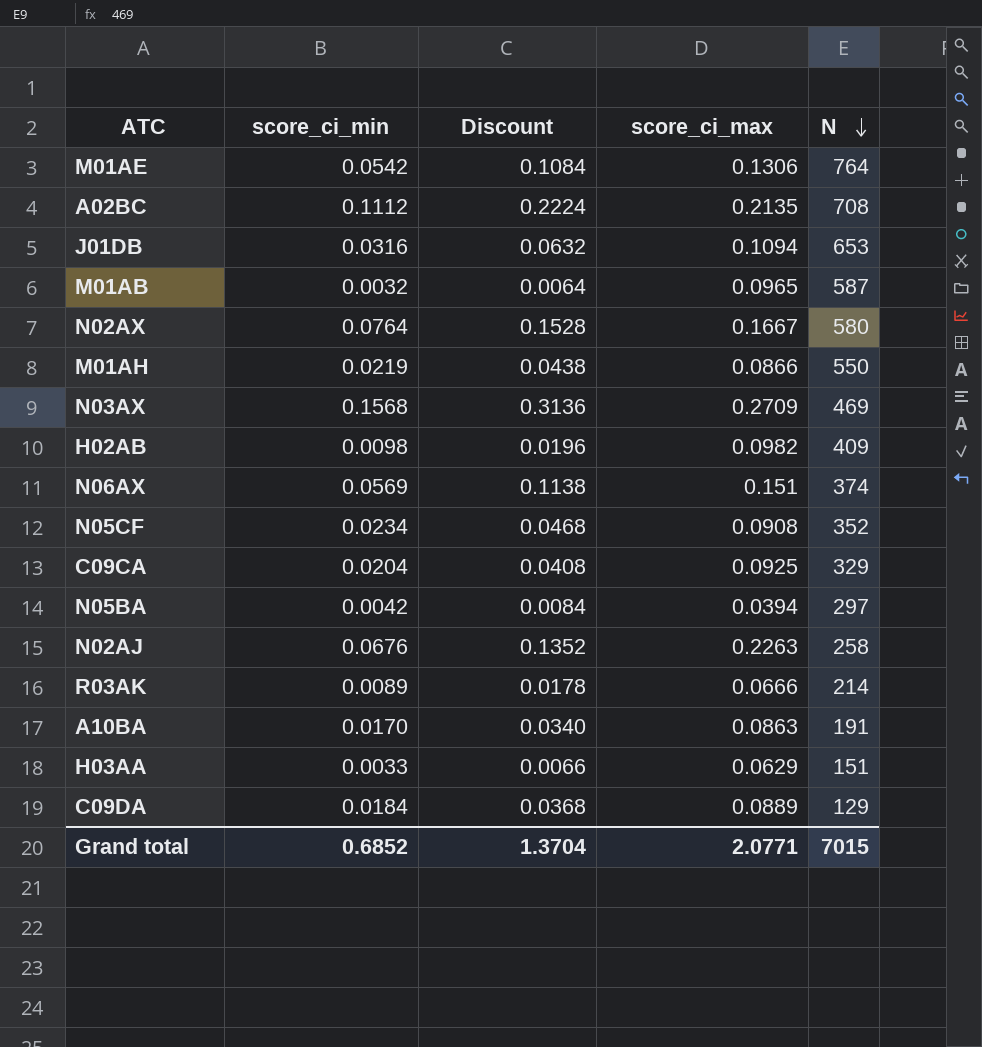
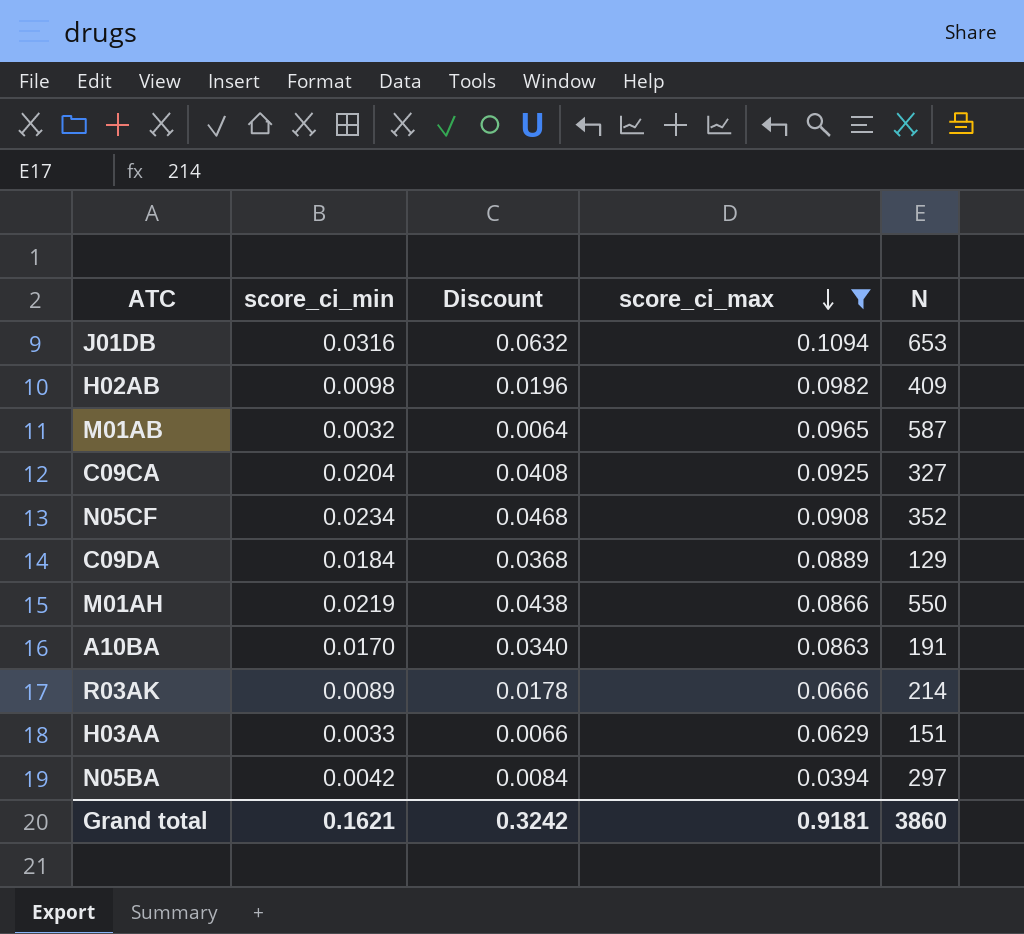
filter: none -> score_ci_max <= 0.1094
row order: N descending -> score_ci_max descending
C09CA | N: 329 -> 327
Grand total | score_ci_min: 0.6852 -> 0.1621
Grand total | Discount: 1.3704 -> 0.3242
Grand total | score_ci_max: 2.0771 -> 0.9181
Grand total | N: 7015 -> 3860

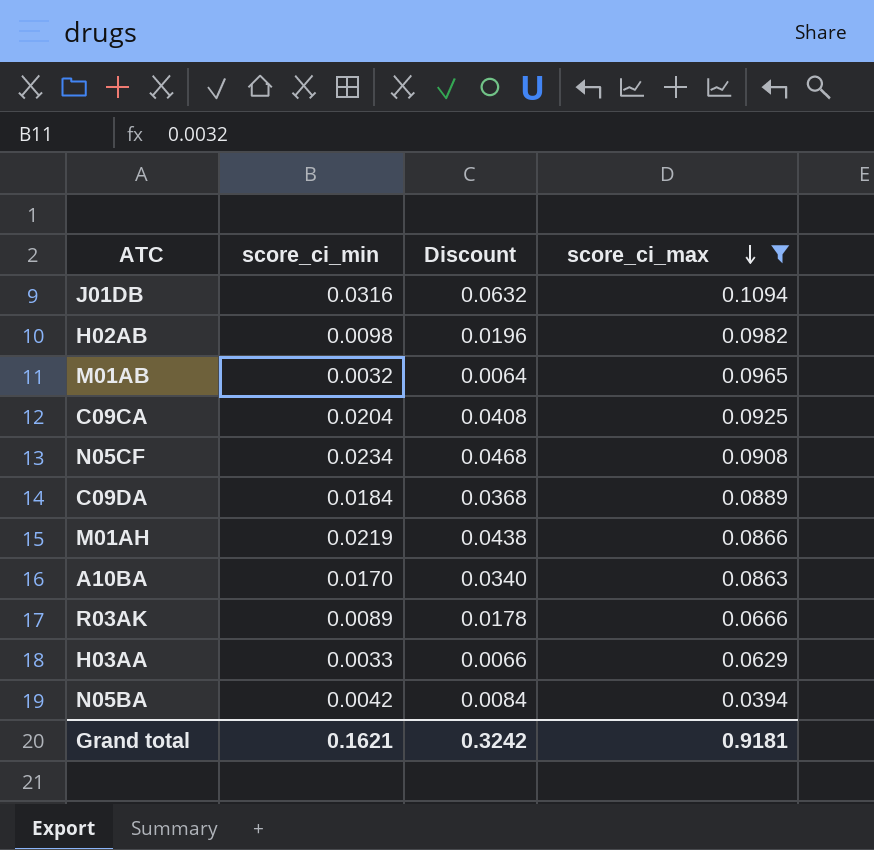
column N | position: 5 -> none

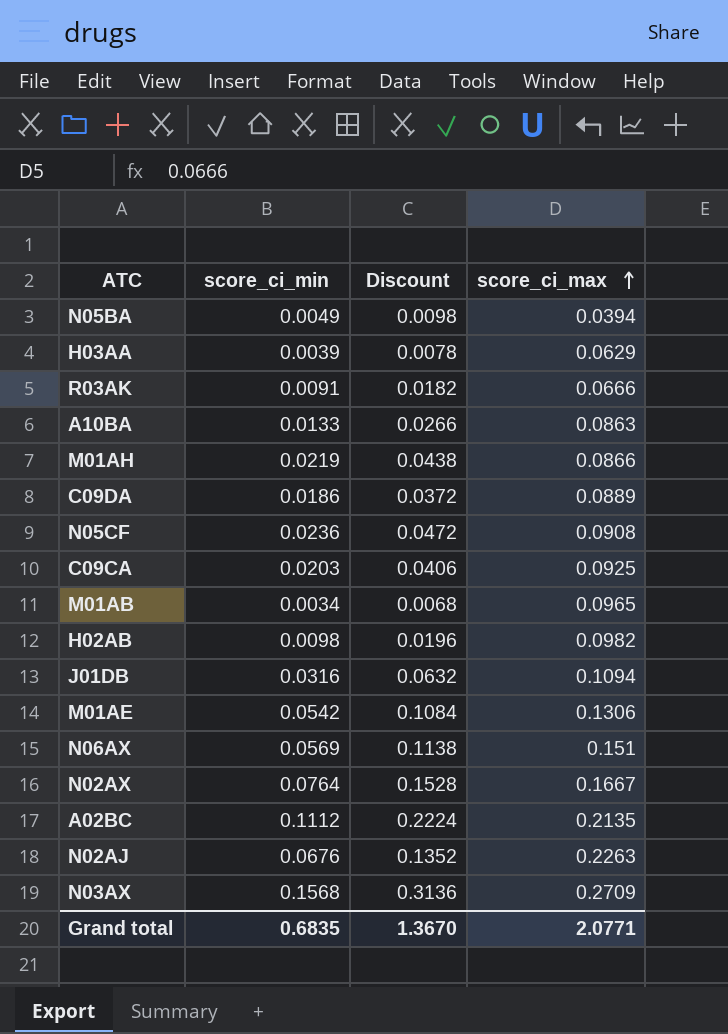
filter: score_ci_max <= 0.1094 -> none
row order: score_ci_max descending -> score_ci_max ascending
N05BA | score_ci_min: 0.0042 -> 0.0049
N05BA | Discount: 0.0084 -> 0.0098
H03AA | score_ci_min: 0.0033 -> 0.0039
H03AA | Discount: 0.0066 -> 0.0078
R03AK | score_ci_min: 0.0089 -> 0.0091
R03AK | Discount: 0.0178 -> 0.0182
A10BA | score_ci_min: 0.0170 -> 0.0133
A10BA | Discount: 0.0340 -> 0.0266
C09DA | score_ci_min: 0.0184 -> 0.0186
C09DA | Discount: 0.0368 -> 0.0372
N05CF | score_ci_min: 0.0234 -> 0.0236
N05CF | Discount: 0.0468 -> 0.0472
C09CA | score_ci_min: 0.0204 -> 0.0203
C09CA | Discount: 0.0408 -> 0.0406
M01AB | score_ci_min: 0.0032 -> 0.0034
M01AB | Discount: 0.0064 -> 0.0068
Grand total | score_ci_min: 0.1621 -> 0.6835
Grand total | Discount: 0.3242 -> 1.3670
Grand total | score_ci_max: 0.9181 -> 2.0771

